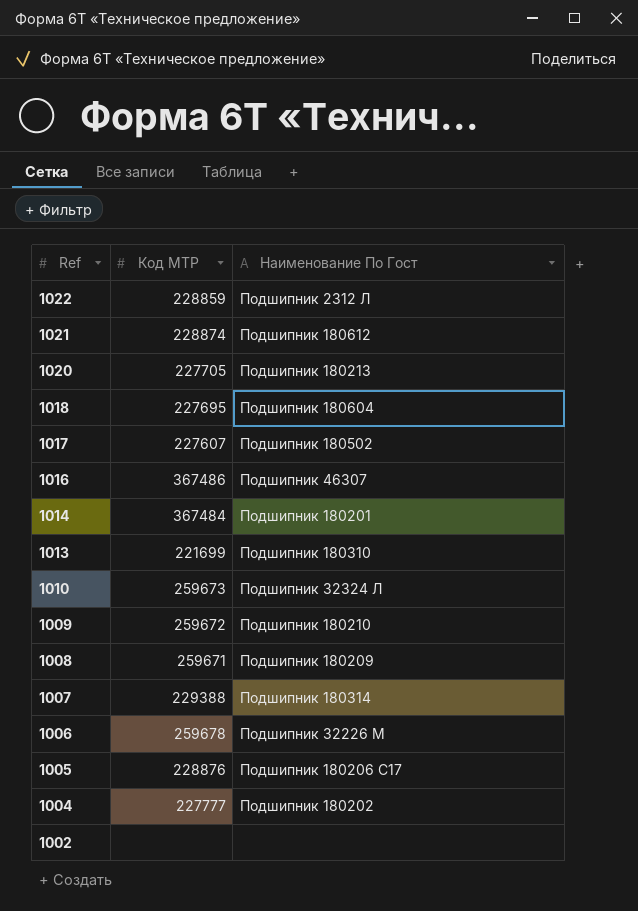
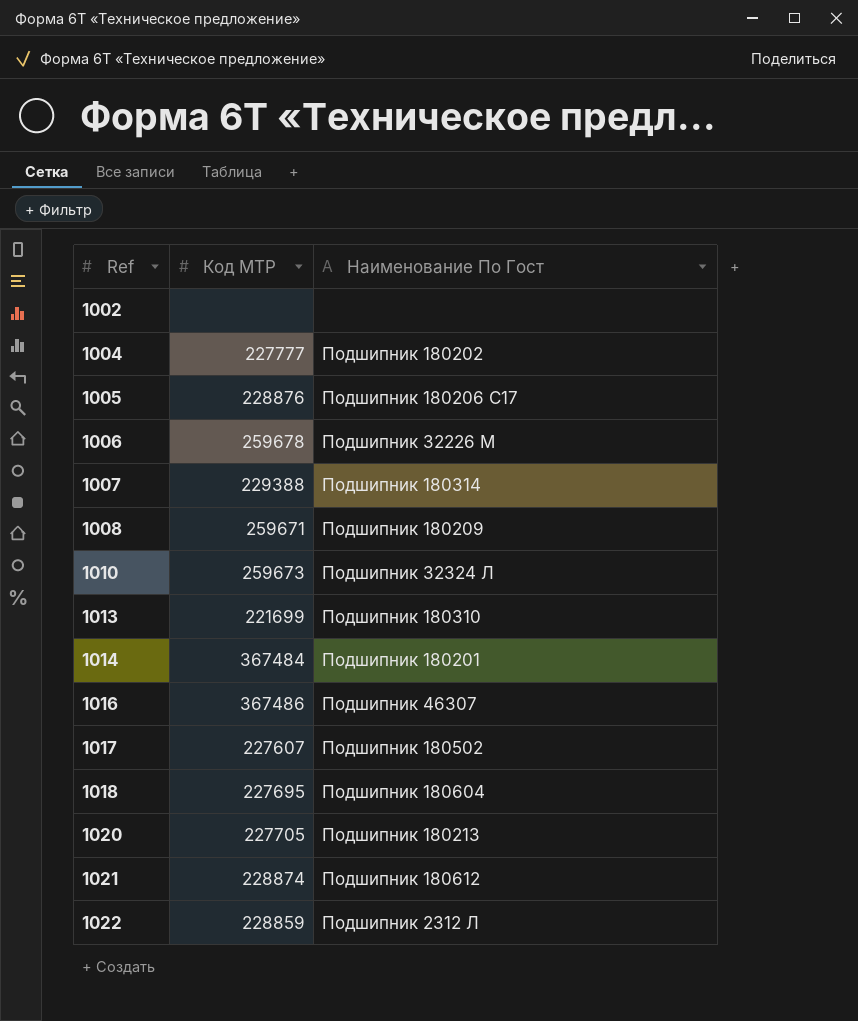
row order: Ref descending -> Ref ascending
row 1009: 259672 | Подшипник 180210 -> none

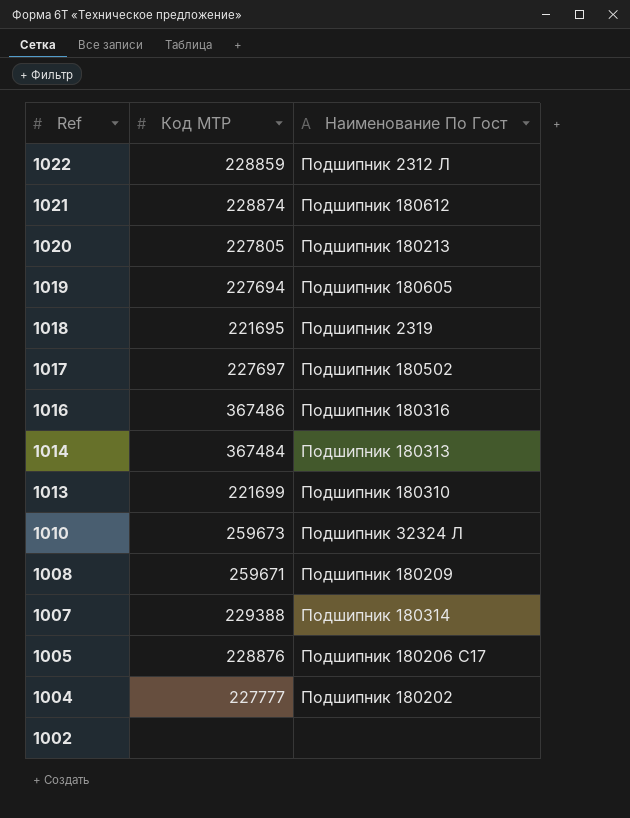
row order: Ref ascending -> Ref descending
row 1006: 259678 | Подшипник 32226 М -> none
1020 | Код МТР: 227705 -> 227805
row 1019: none -> 227694 | Подшипник 180605
1018 | Код МТР: 227695 -> 221695
1018 | Наименование По Гост: Подшипник 180604 -> Подшипник 2319
1017 | Код МТР: 227607 -> 227697
1016 | Наименование По Гост: Подшипник 46307 -> Подшипник 180316
1014 | Наименование По Гост: Подшипник 180201 -> Подшипник 180313

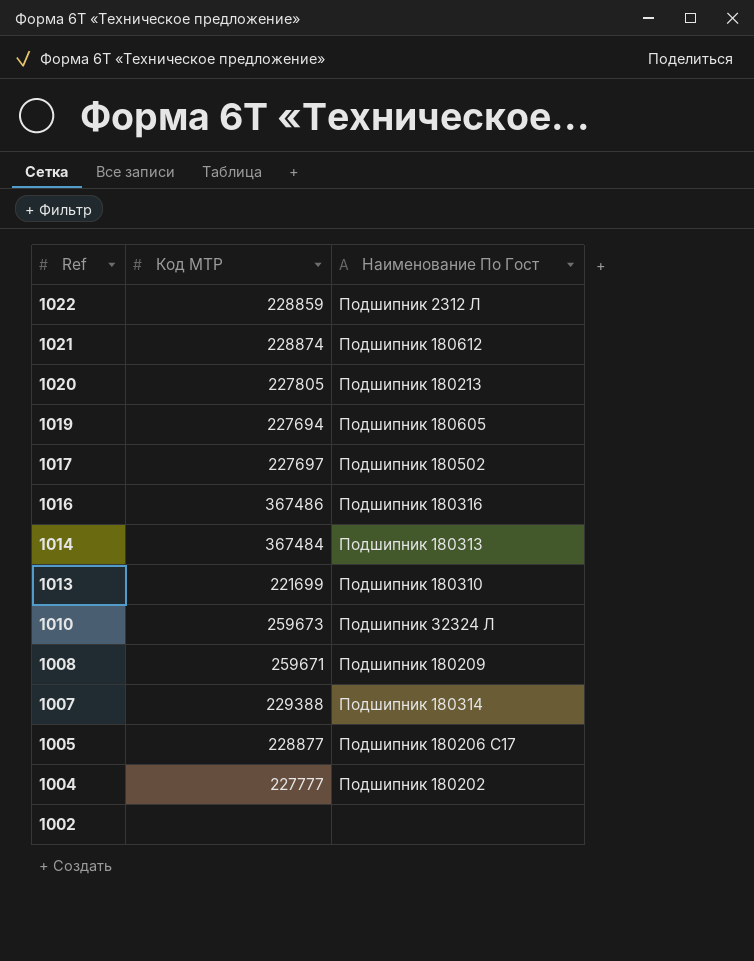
row 1018: 221695 | Подшипник 2319 -> none
1005 | Код МТР: 228876 -> 228877

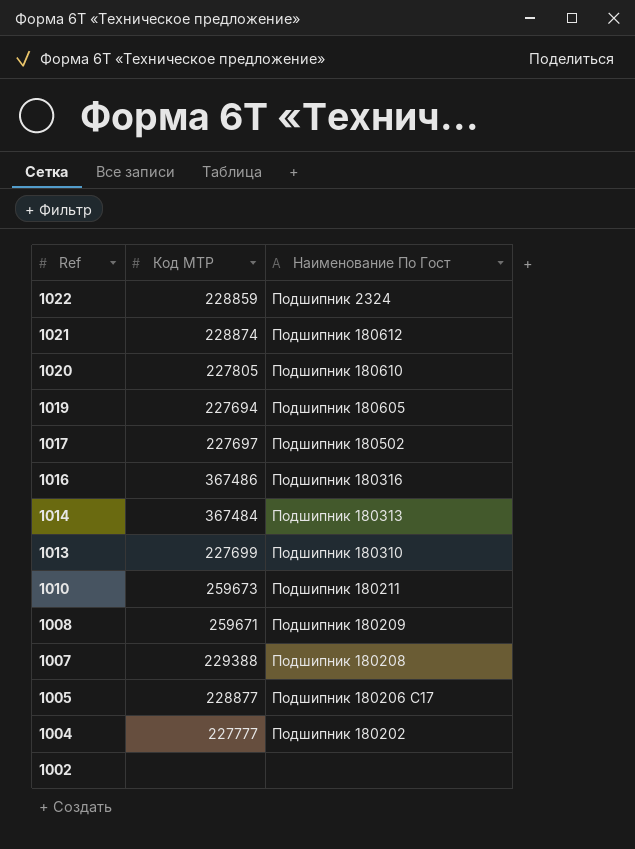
1022 | Наименование По Гост: Подшипник 2312 Л -> Подшипник 2324
1020 | Наименование По Гост: Подшипник 180213 -> Подшипник 180610
1013 | Код МТР: 221699 -> 227699
1010 | Наименование По Гост: Подшипник 32324 Л -> Подшипник 180211
1007 | Наименование По Гост: Подшипник 180314 -> Подшипник 180208

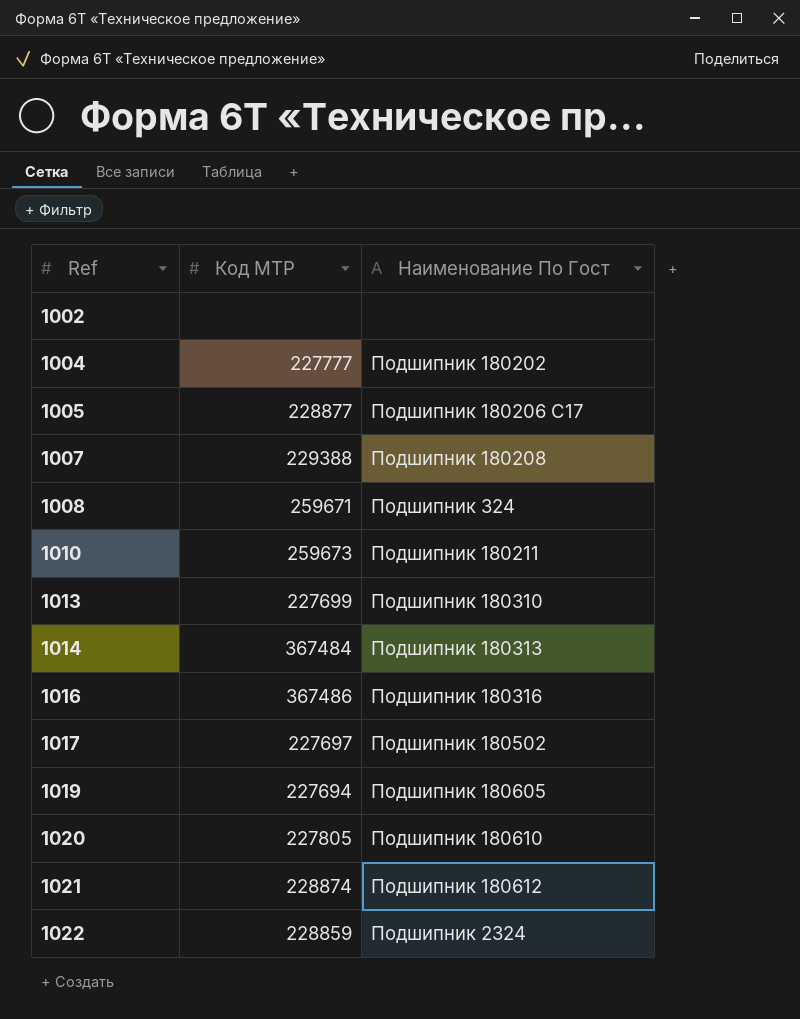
row order: Ref descending -> Ref ascending
1008 | Наименование По Гост: Подшипник 180209 -> Подшипник 324

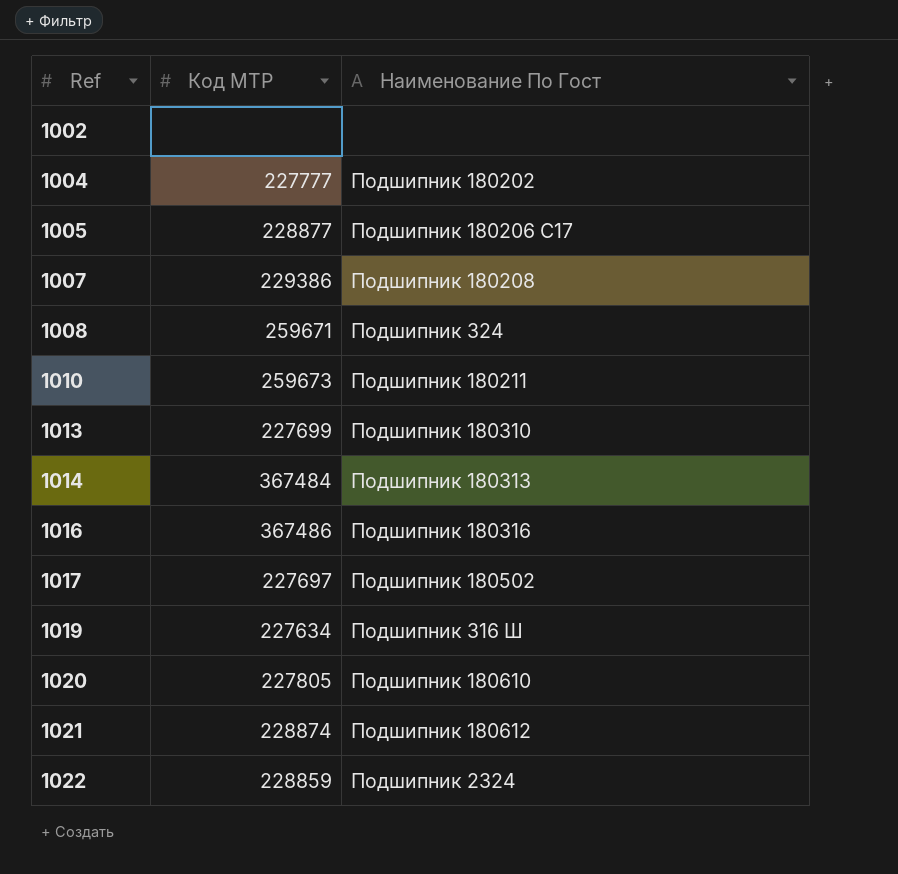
1007 | Код МТР: 229388 -> 229386
1019 | Код МТР: 227694 -> 227634
1019 | Наименование По Гост: Подшипник 180605 -> Подшипник 316 Ш

